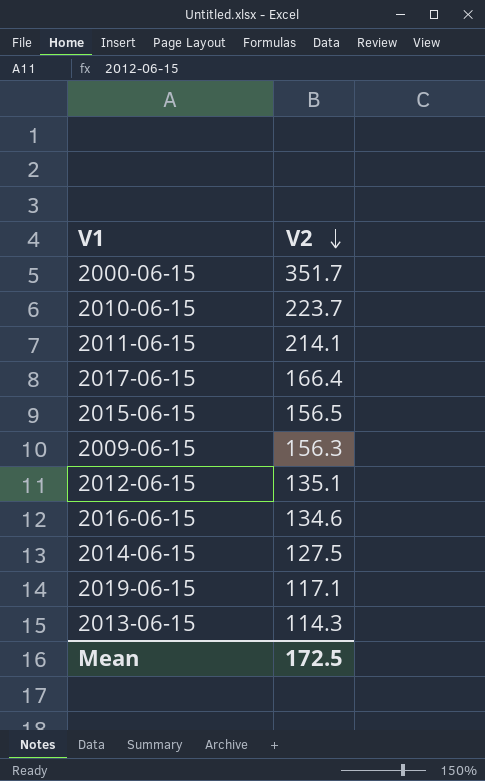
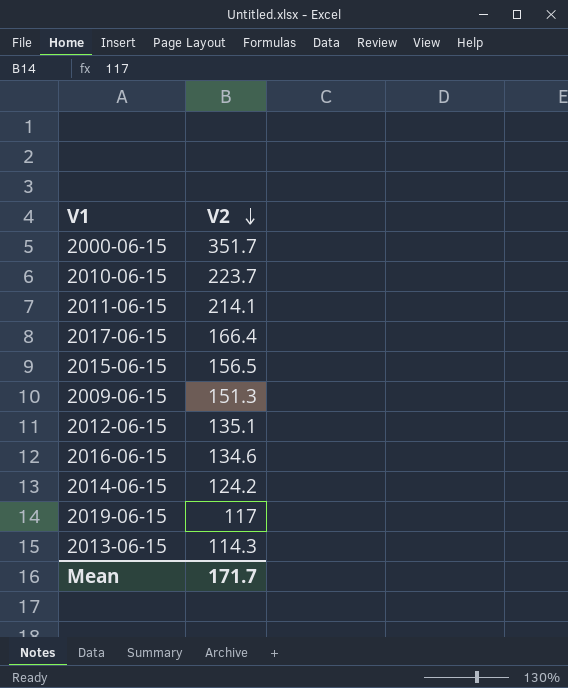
2009-06-15 | V2: 156.3 -> 151.3
2014-06-15 | V2: 127.5 -> 124.2
2019-06-15 | V2: 117.1 -> 117
Mean | V2: 172.5 -> 171.7

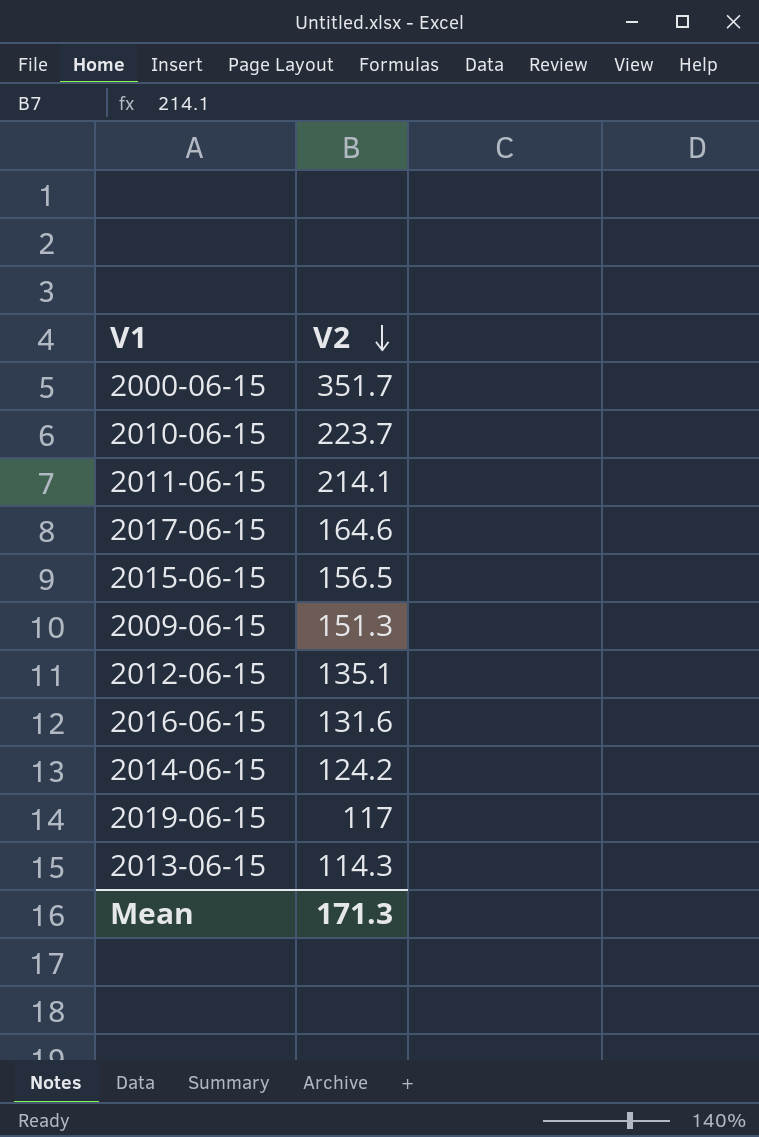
2017-06-15 | V2: 166.4 -> 164.6
2016-06-15 | V2: 134.6 -> 131.6
Mean | V2: 171.7 -> 171.3

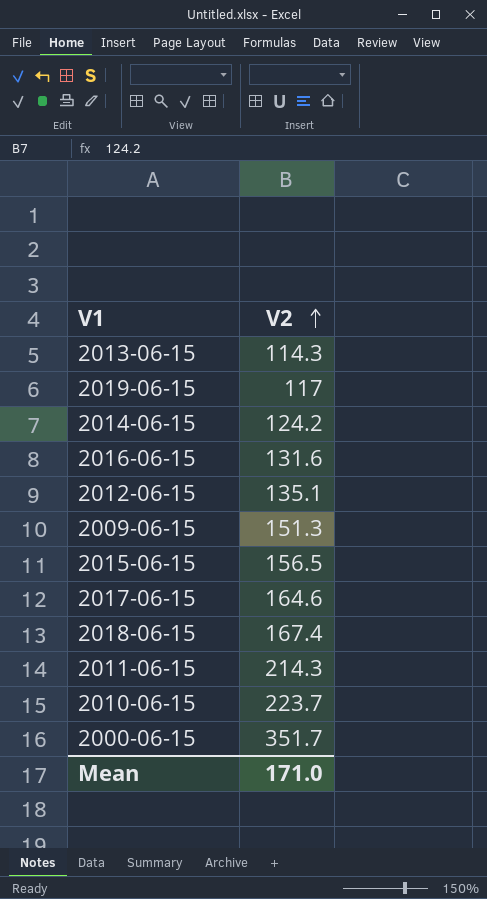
row order: V2 descending -> V2 ascending
row 2018-06-15: none -> 167.4
2011-06-15 | V2: 214.1 -> 214.3
Mean | V2: 171.3 -> 171.0

